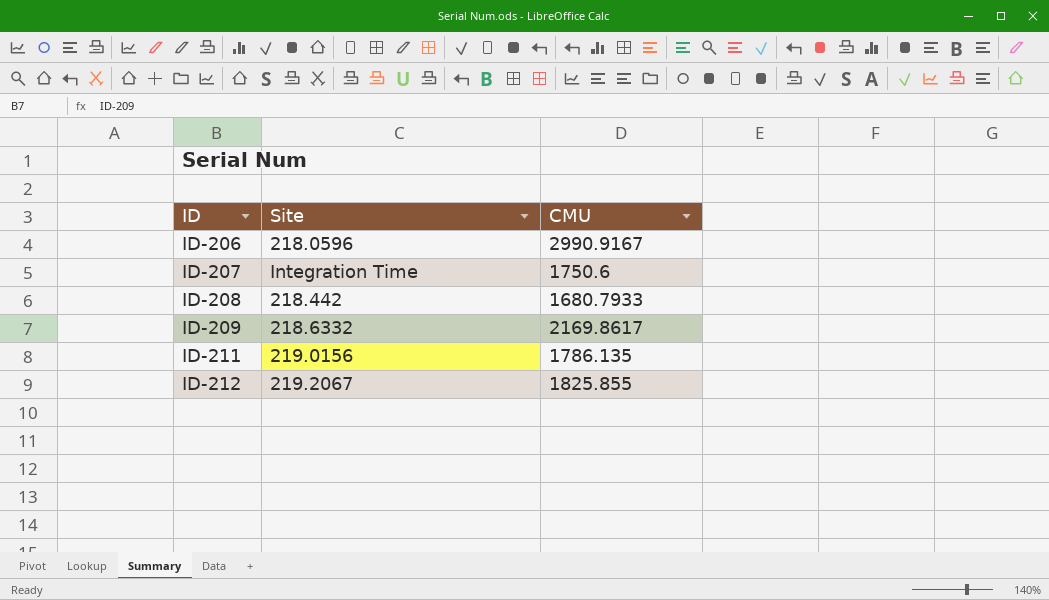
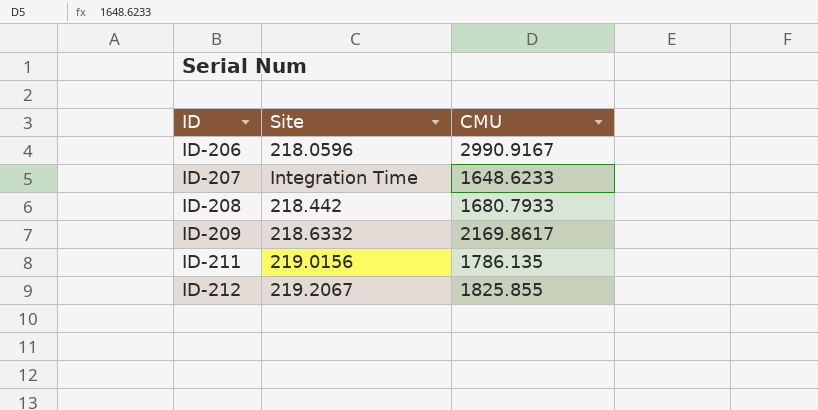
ID-207 | CMU: 1750.6 -> 1648.6233

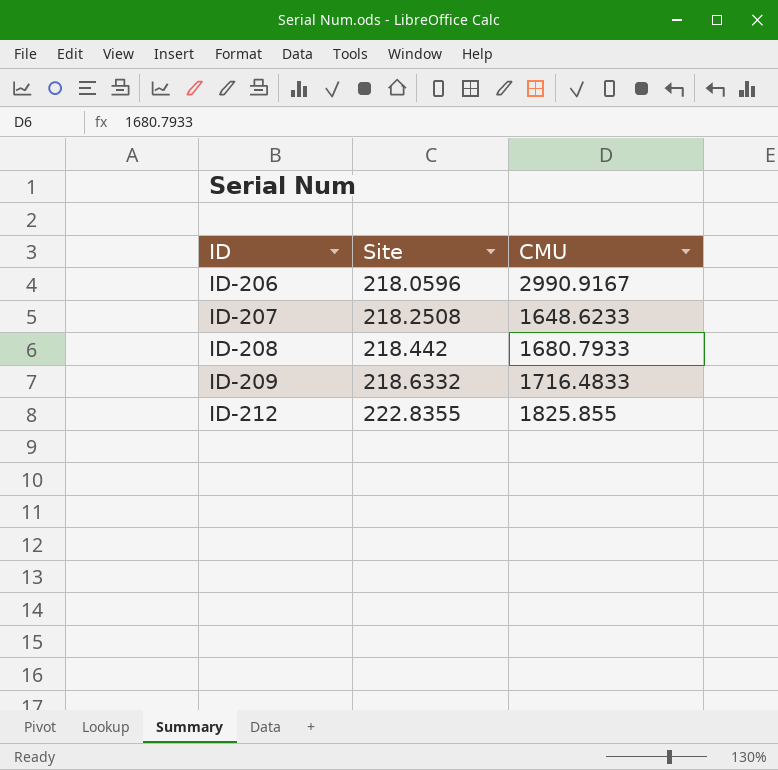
row ID-211: 219.0156 | 1786.135 -> none
ID-207 | Site: Integration Time -> 218.2508
ID-209 | CMU: 2169.8617 -> 1716.4833
ID-212 | Site: 219.2067 -> 222.8355

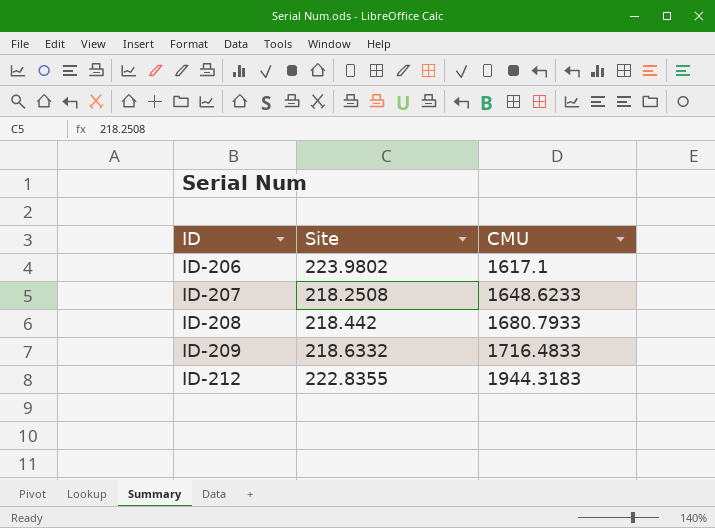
ID-206 | Site: 218.0596 -> 223.9802
ID-206 | CMU: 2990.9167 -> 1617.1
ID-212 | CMU: 1825.855 -> 1944.3183

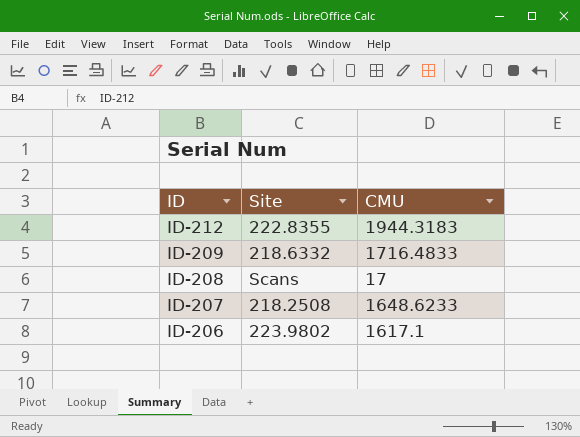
row order: ID ascending -> ID descending
ID-208 | Site: 218.442 -> Scans
ID-208 | CMU: 1680.7933 -> 17

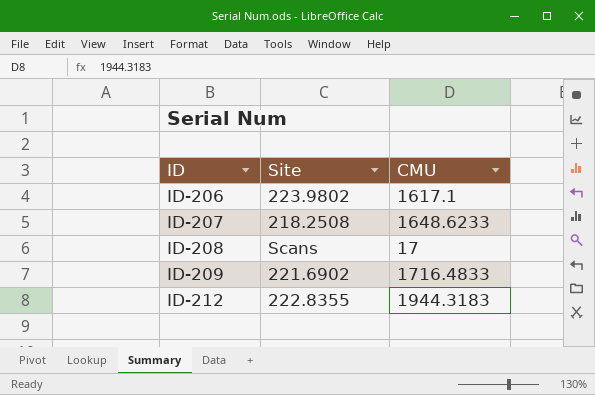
row order: ID descending -> ID ascending
ID-209 | Site: 218.6332 -> 221.6902

